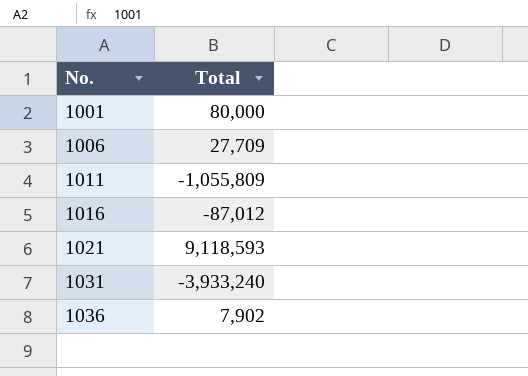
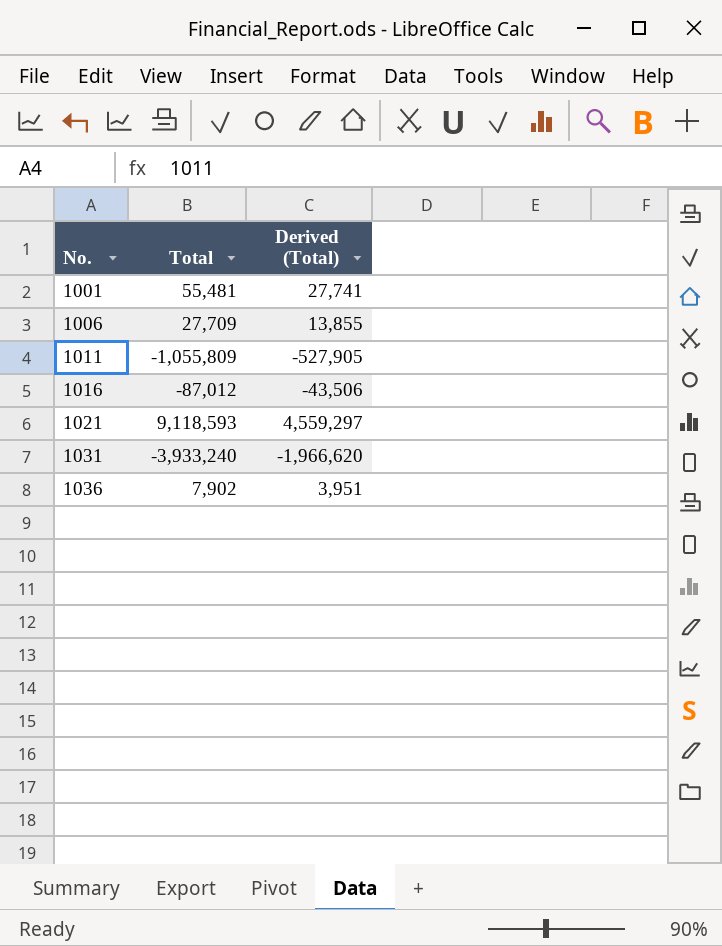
column Derived (Total) | formula: none -> [Total] * 0.5
1001 | Total: 80,000 -> 55,481

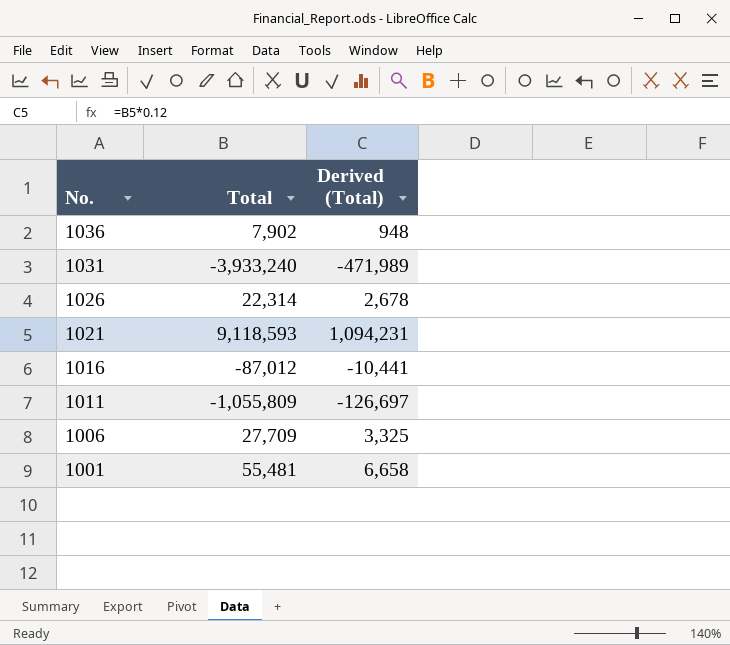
row order: No. ascending -> No. descending
column Derived (Total) | formula: [Total] * 0.5 -> [Total] * 0.12
row 1026: none -> 22,314 | 2,678

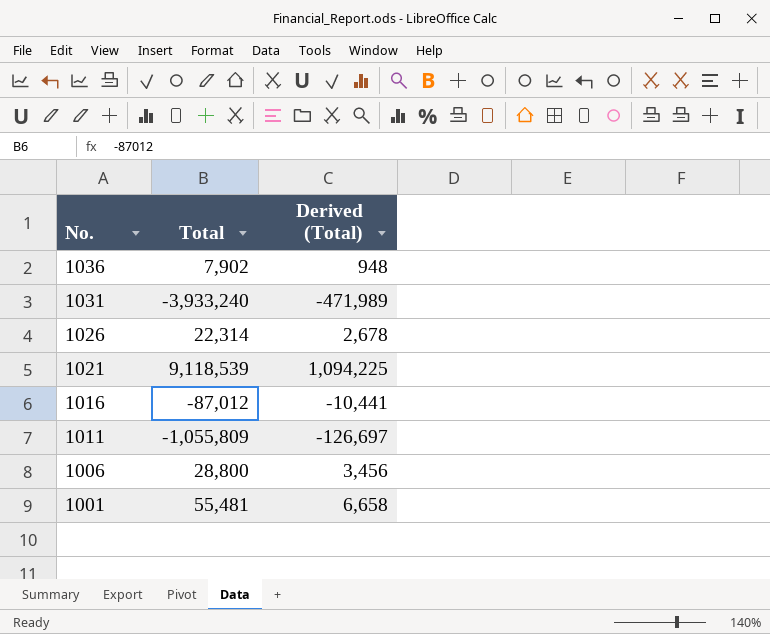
1021 | Total: 9,118,593 -> 9,118,539
1021 | Derived (Total): 1,094,231 -> 1,094,225
1006 | Total: 27,709 -> 28,800
1006 | Derived (Total): 3,325 -> 3,456

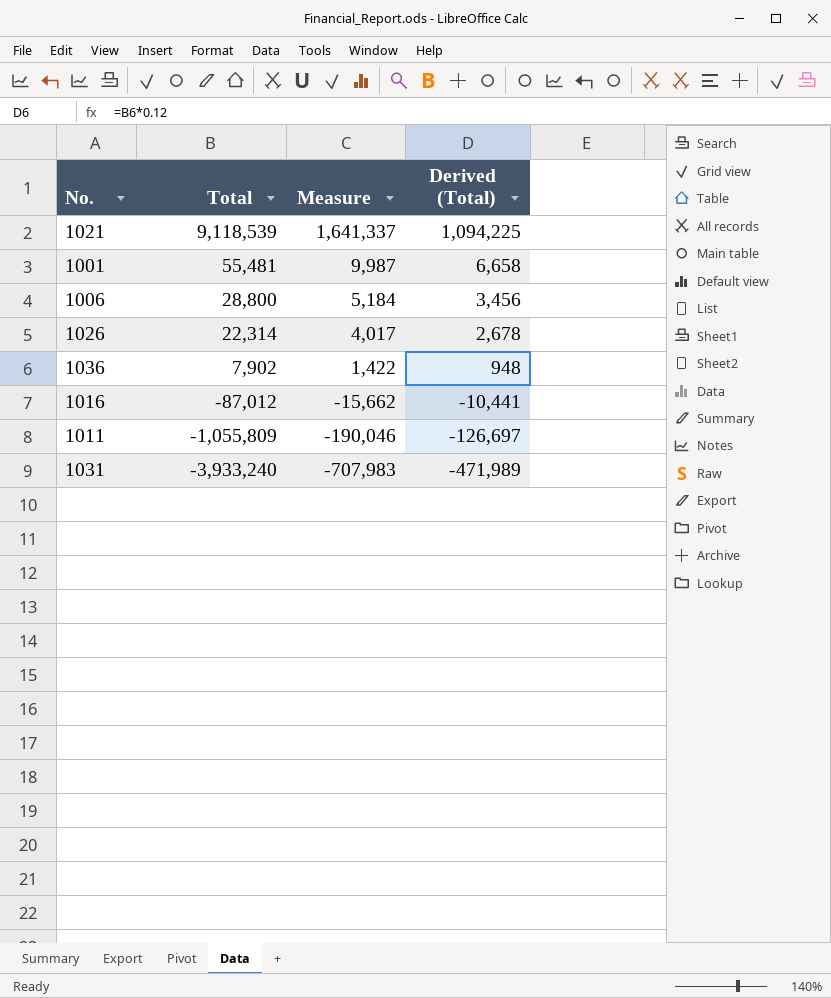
row order: No. descending -> Total descending
column Measure | formula: none -> [Total] * 0.18

